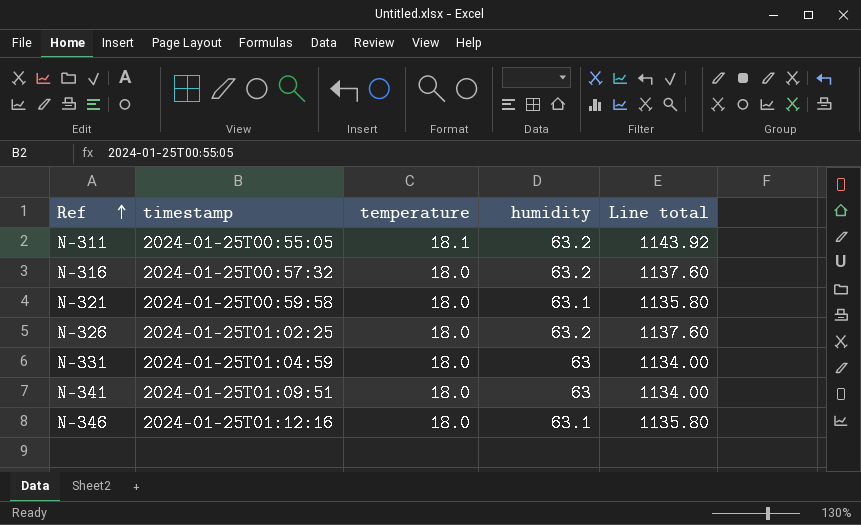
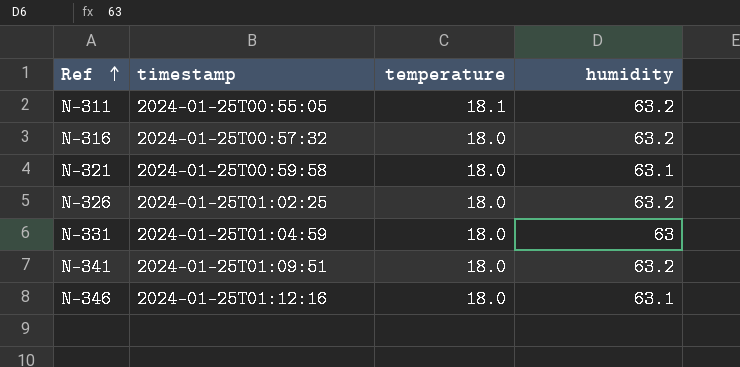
column Line total | formula: [temperature] * [humidity] -> none
N-341 | humidity: 63 -> 63.2

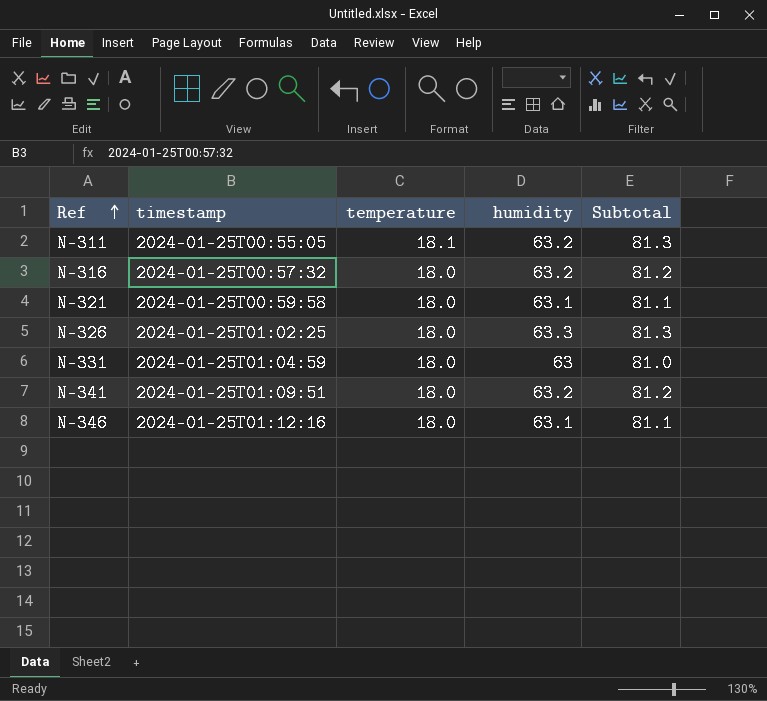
column Subtotal | formula: none -> [temperature] + [humidity]
N-326 | humidity: 63.2 -> 63.3

